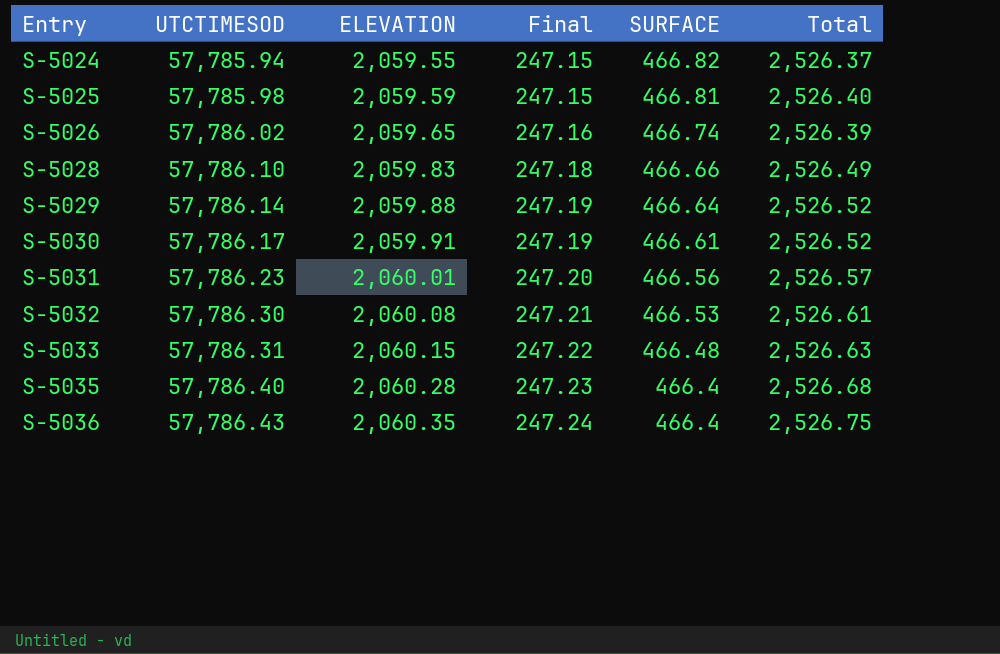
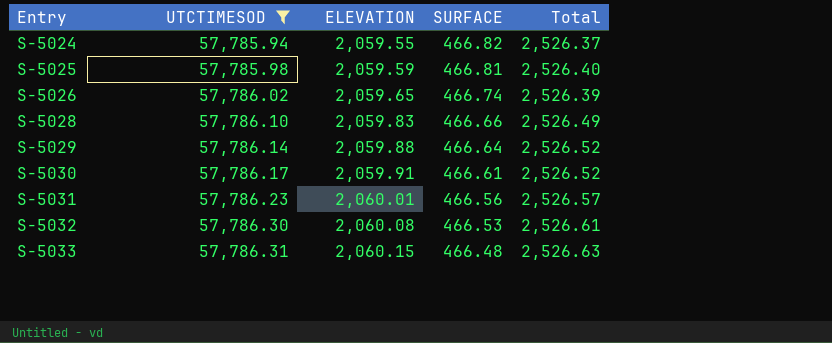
filter: none -> UTCTIMESOD <= 57,786.31
column Final | formula: [ELEVATION] * 0.12 -> none

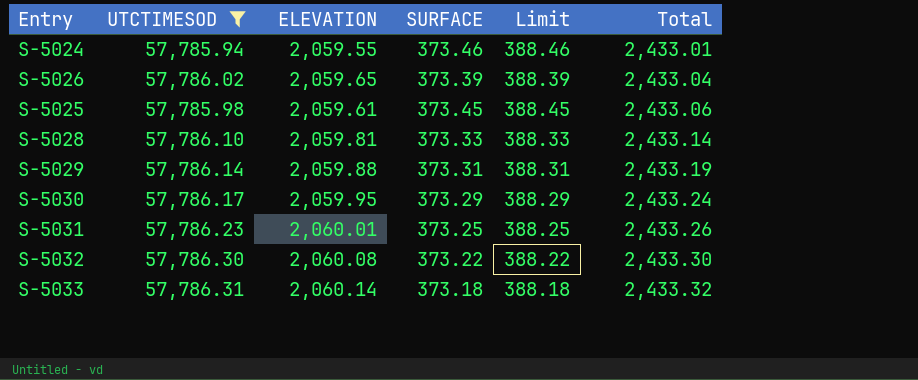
row order: Entry ascending -> Total ascending
column Limit | formula: none -> [SURFACE] + 15
S-5024 | SURFACE: 466.82 -> 373.46
S-5024 | Total: 2,526.37 -> 2,433.01
S-5026 | SURFACE: 466.74 -> 373.39
S-5026 | Total: 2,526.39 -> 2,433.04
S-5025 | ELEVATION: 2,059.59 -> 2,059.61
S-5025 | SURFACE: 466.81 -> 373.45
S-5025 | Total: 2,526.40 -> 2,433.06
S-5028 | ELEVATION: 2,059.83 -> 2,059.81
S-5028 | SURFACE: 466.66 -> 373.33
S-5028 | Total: 2,526.49 -> 2,433.14
S-5029 | SURFACE: 466.64 -> 373.31
S-5029 | Total: 2,526.52 -> 2,433.19
S-5030 | ELEVATION: 2,059.91 -> 2,059.95
S-5030 | SURFACE: 466.61 -> 373.29
S-5030 | Total: 2,526.52 -> 2,433.24
S-5031 | SURFACE: 466.56 -> 373.25
S-5031 | Total: 2,526.57 -> 2,433.26
S-5032 | SURFACE: 466.53 -> 373.22
S-5032 | Total: 2,526.61 -> 2,433.30
S-5033 | ELEVATION: 2,060.15 -> 2,060.14
S-5033 | SURFACE: 466.48 -> 373.18
S-5033 | Total: 2,526.63 -> 2,433.32

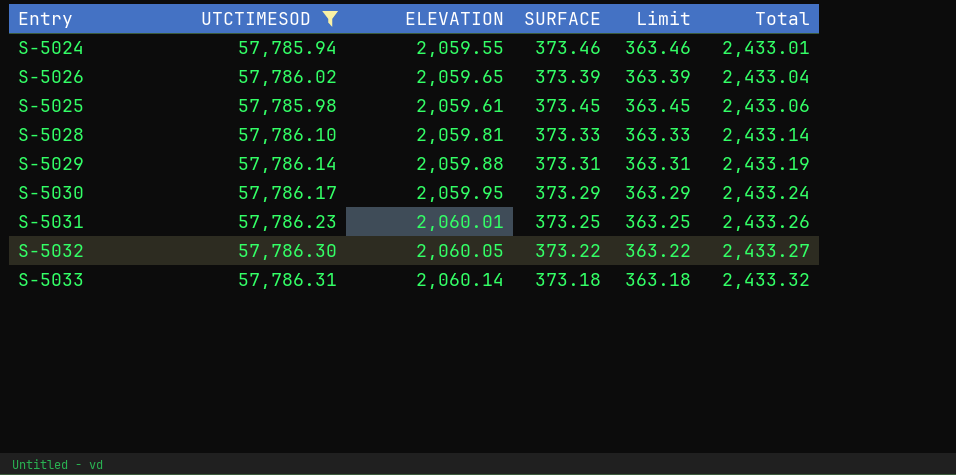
column Limit | formula: [SURFACE] + 15 -> [SURFACE] - 10
S-5032 | ELEVATION: 2,060.08 -> 2,060.05
S-5032 | Total: 2,433.30 -> 2,433.27

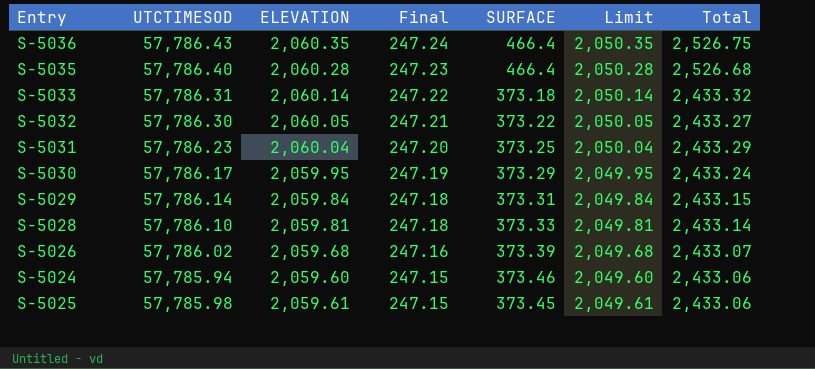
filter: UTCTIMESOD <= 57,786.31 -> none
row order: Total ascending -> Final descending
column Final | formula: none -> [ELEVATION] * 0.12
column Limit | formula: [SURFACE] - 10 -> [ELEVATION] - 10
S-5031 | ELEVATION: 2,060.01 -> 2,060.04
S-5031 | Total: 2,433.26 -> 2,433.29
S-5029 | ELEVATION: 2,059.88 -> 2,059.84
S-5029 | Total: 2,433.19 -> 2,433.15
S-5026 | ELEVATION: 2,059.65 -> 2,059.68
S-5026 | Total: 2,433.04 -> 2,433.07
S-5024 | ELEVATION: 2,059.55 -> 2,059.60
S-5024 | Total: 2,433.01 -> 2,433.06

